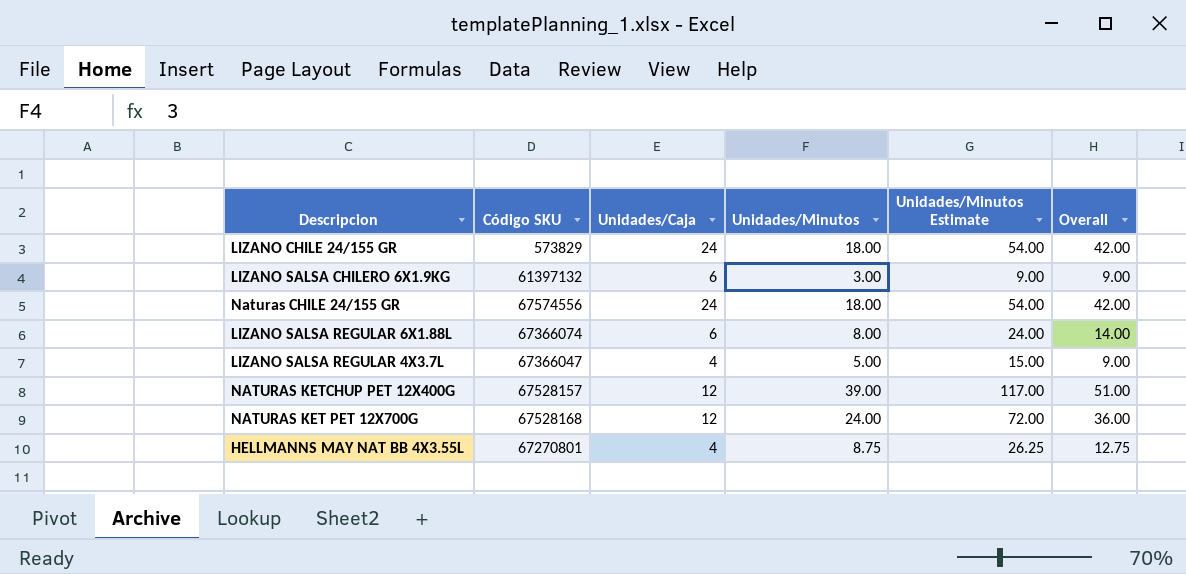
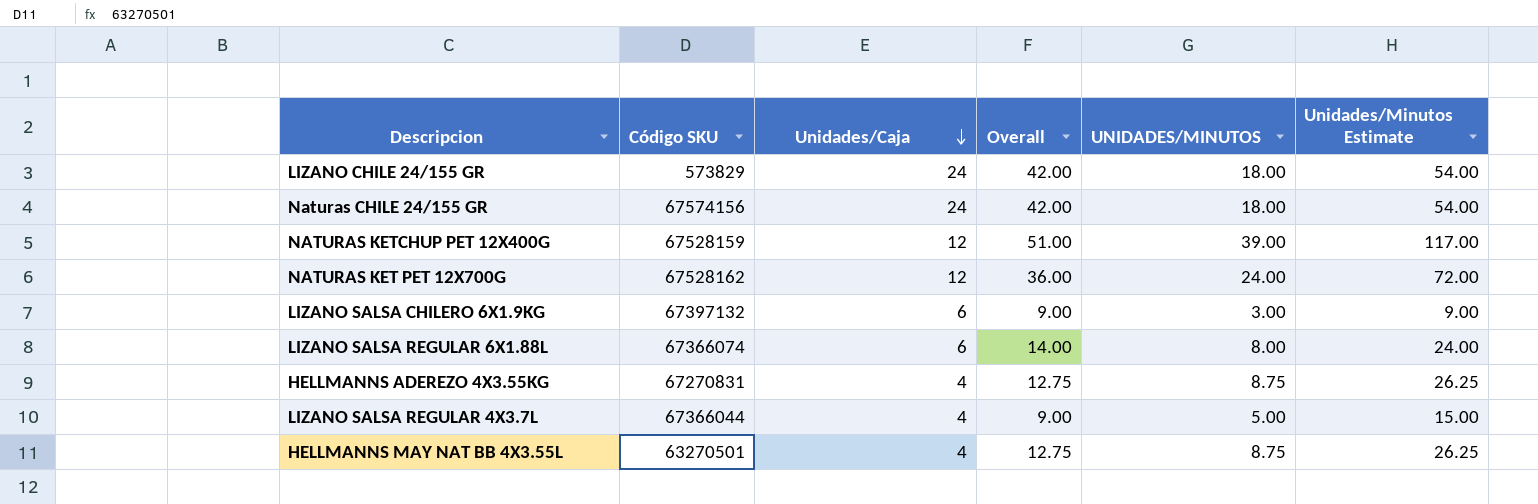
row order: none -> Unidades/Caja descending
column Overall | position: 6 -> 4
column name: Unidades/Minutos -> UNIDADES/MINUTOS
Naturas CHILE 24/155 GR | Código SKU: 67574556 -> 67574156
NATURAS KETCHUP PET 12X400G | Código SKU: 67528157 -> 67528159
NATURAS KET PET 12X700G | Código SKU: 67528168 -> 67528162
LIZANO SALSA CHILERO 6X1.9KG | Código SKU: 61397132 -> 67397132
row HELLMANNS ADEREZO 4X3.55KG: none -> 67270831 | 4 | 12.75 | 8.75 | 26.25
LIZANO SALSA REGULAR 4X3.7L | Código SKU: 67366047 -> 67366044
HELLMANNS MAY NAT BB 4X3.55L | Código SKU: 67270801 -> 63270501

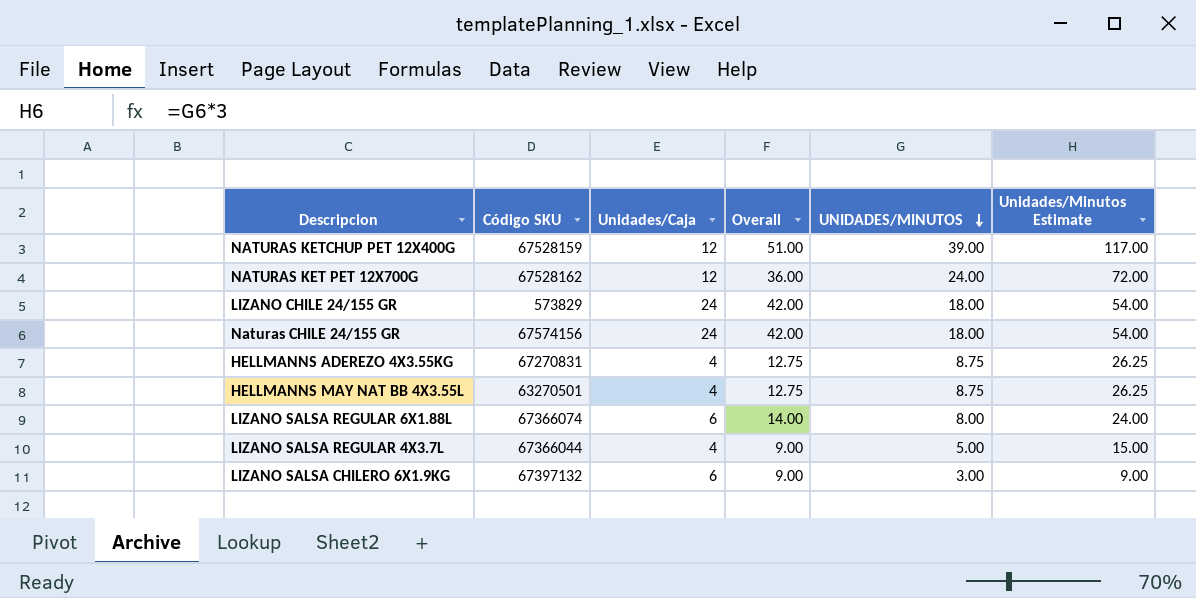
row order: Unidades/Caja descending -> UNIDADES/MINUTOS descending

